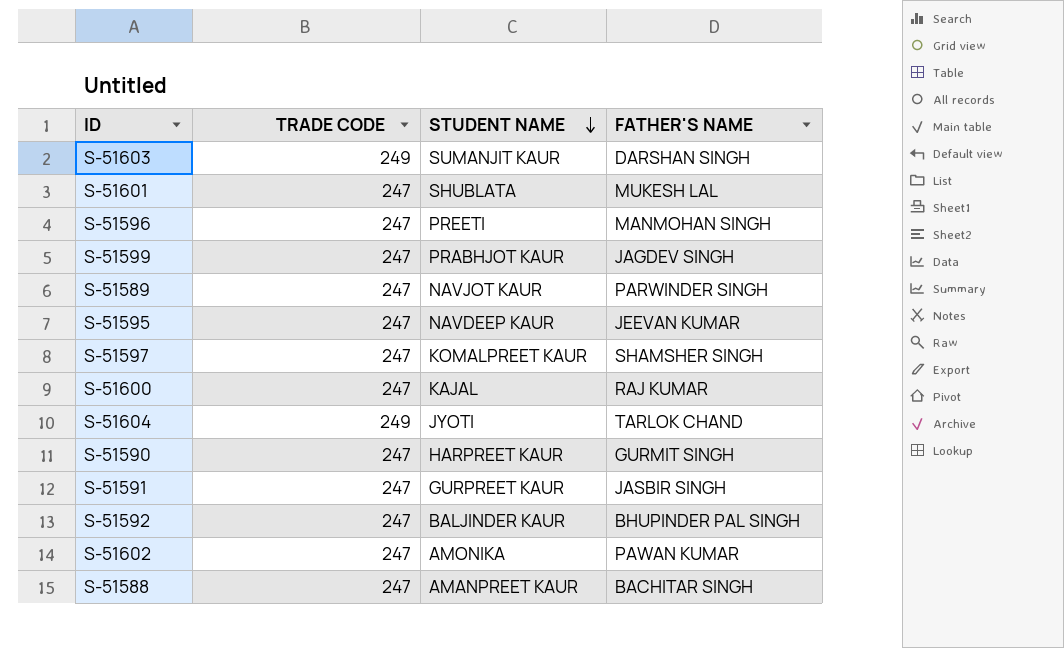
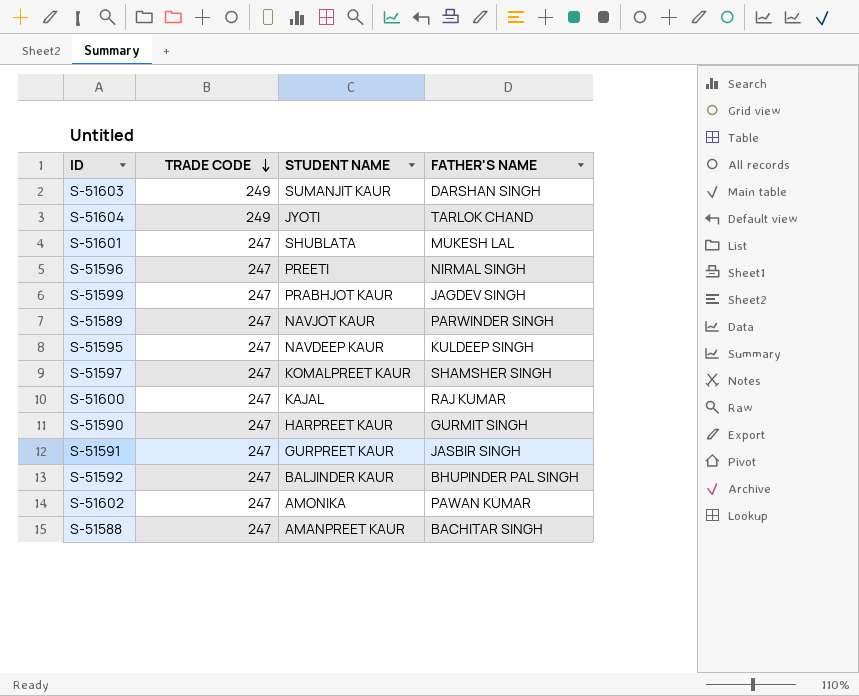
row order: STUDENT NAME descending -> TRADE CODE descending
S-51596 | FATHER'S NAME: MANMOHAN SINGH -> NIRMAL SINGH
S-51595 | FATHER'S NAME: JEEVAN KUMAR -> KULDEEP SINGH

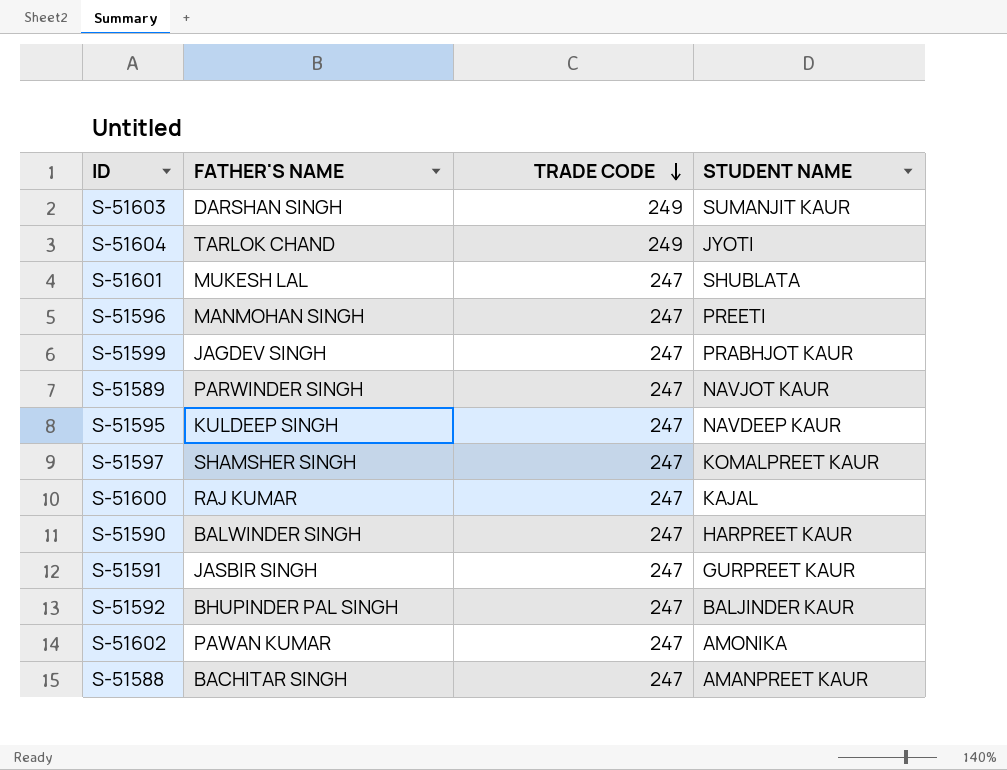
column FATHER'S NAME | position: 4 -> 2
S-51596 | FATHER'S NAME: NIRMAL SINGH -> MANMOHAN SINGH
S-51590 | FATHER'S NAME: GURMIT SINGH -> BALWINDER SINGH

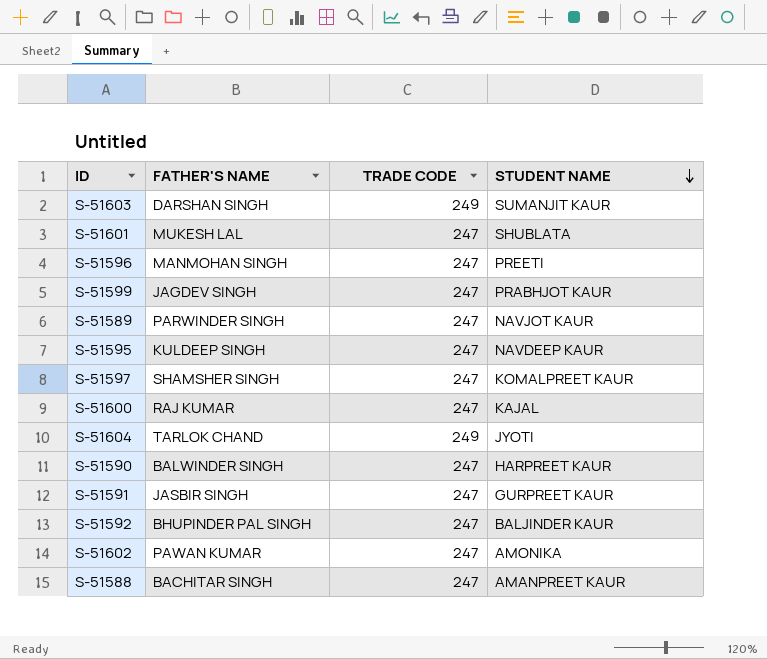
row order: TRADE CODE descending -> STUDENT NAME descending

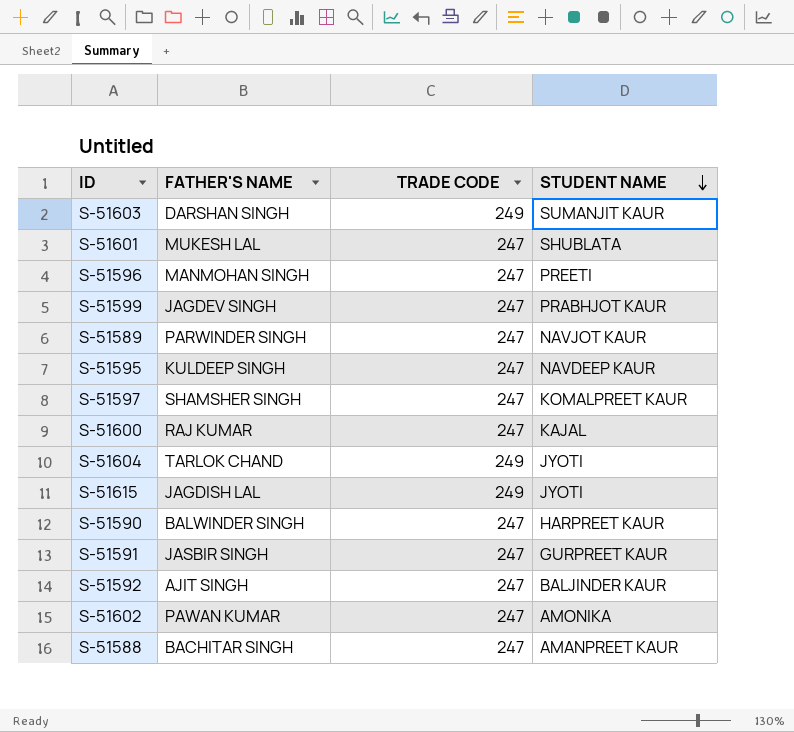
row S-51615: none -> JAGDISH LAL | 249 | JYOTI
S-51592 | FATHER'S NAME: BHUPINDER PAL SINGH -> AJIT SINGH

